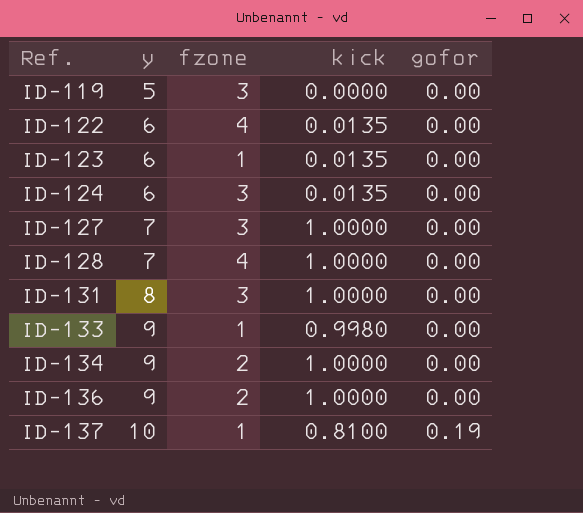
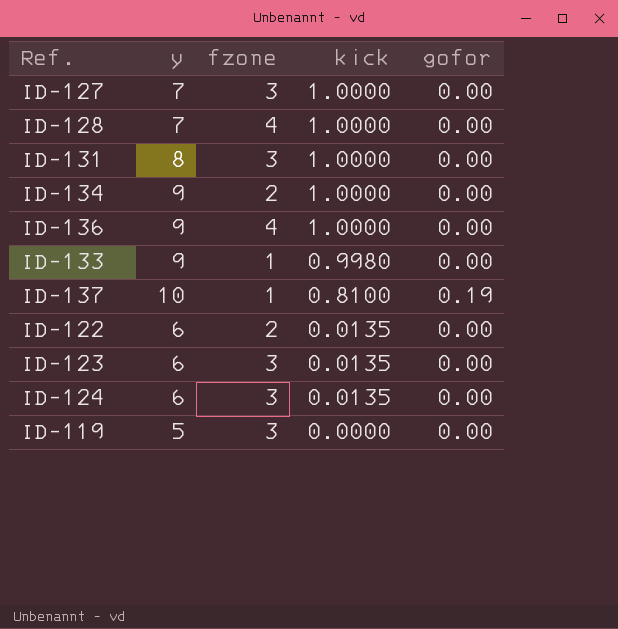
row order: Ref. ascending -> kick descending
ID-136 | fzone: 2 -> 4
ID-122 | fzone: 4 -> 2
ID-123 | fzone: 1 -> 3

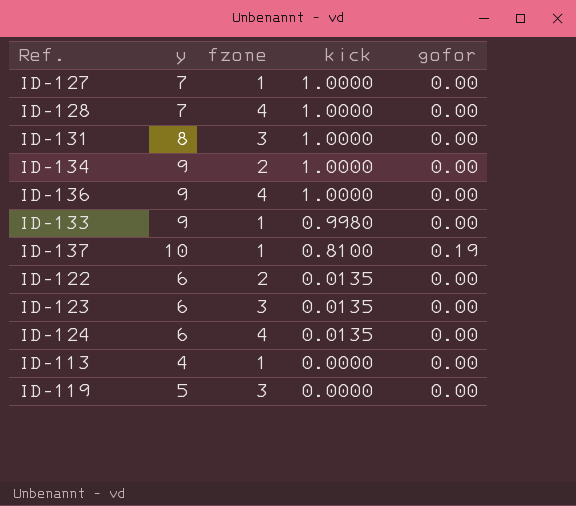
ID-127 | fzone: 3 -> 1
ID-124 | fzone: 3 -> 4
row ID-113: none -> 4 | 1 | 0.0000 | 0.00

